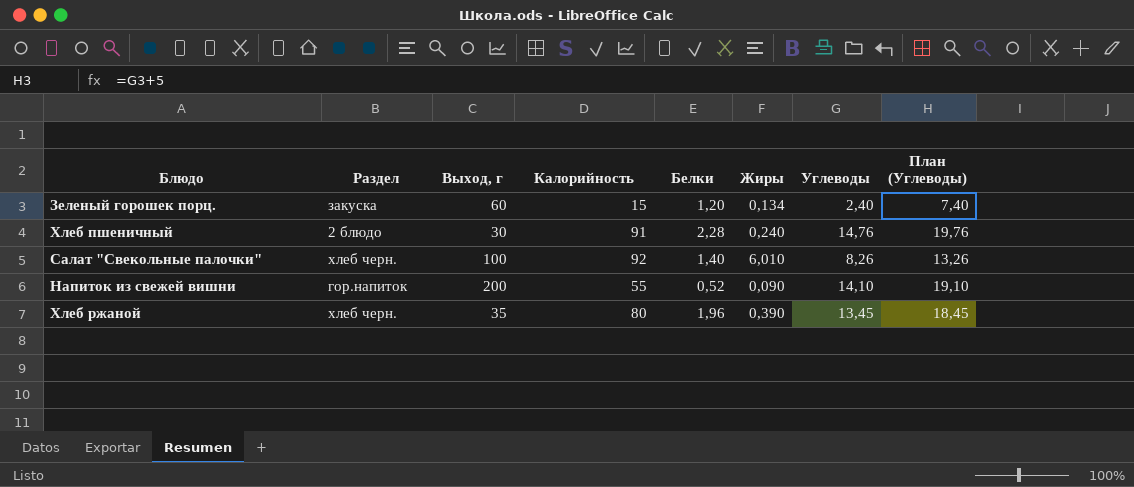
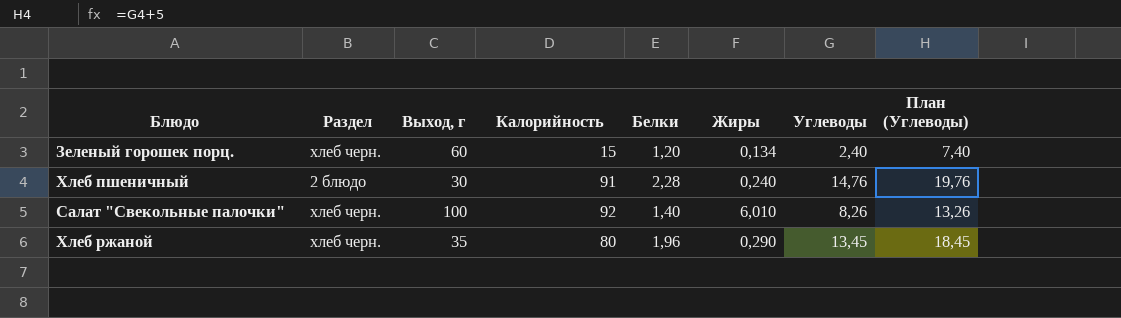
row Напиток из свежей вишни: гор.напиток | 200 | 55 | 0,52 | 0,090 | 14,10 | 19,10 -> none
Зеленый горошек порц. | Раздел: закуска -> хлеб черн.
Хлеб ржаной | Жиры: 0,390 -> 0,290

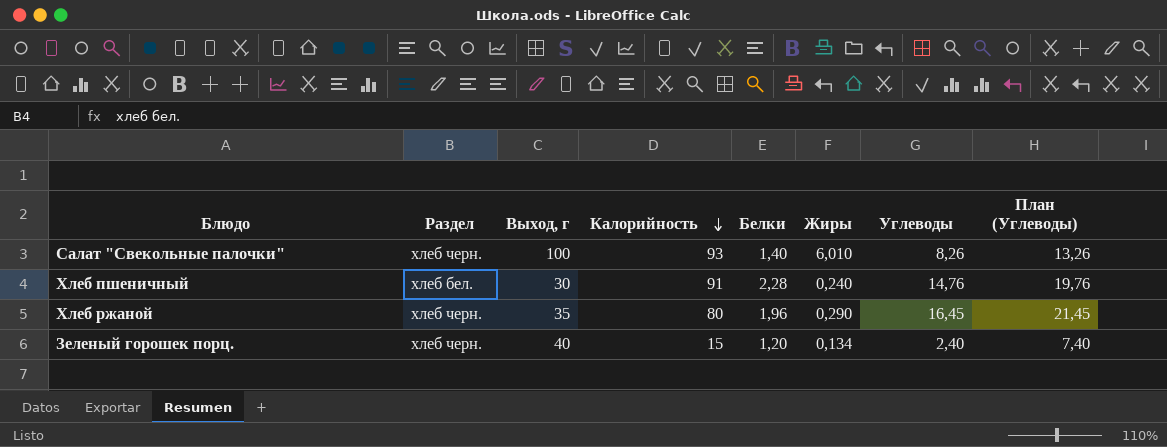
row order: none -> Калорийность descending
Салат "Свекольные палочки" | Калорийность: 92 -> 93
Хлеб пшеничный | Раздел: 2 блюдо -> хлеб бел.
Хлеб ржаной | Углеводы: 13,45 -> 16,45
Хлеб ржаной | План (Углеводы): 18,45 -> 21,45
Зеленый горошек порц. | Выход, г: 60 -> 40

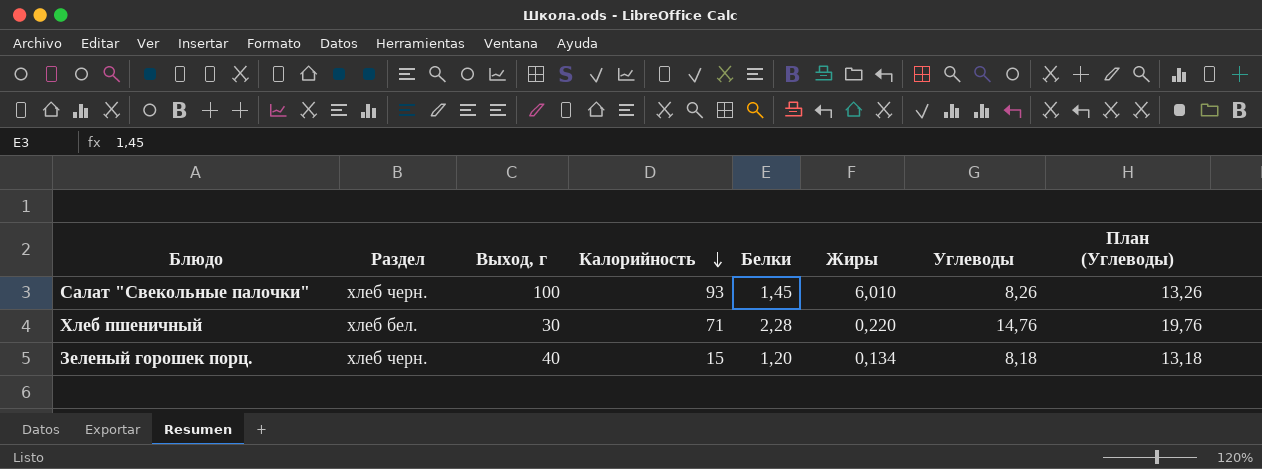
row Хлеб ржаной: хлеб черн. | 35 | 80 | 1,96 | 0,290 | 16,45 | 21,45 -> none
Салат "Свекольные палочки" | Белки: 1,40 -> 1,45
Хлеб пшеничный | Калорийность: 91 -> 71
Хлеб пшеничный | Жиры: 0,240 -> 0,220
Зеленый горошек порц. | Углеводы: 2,40 -> 8,18
Зеленый горошек порц. | План (Углеводы): 7,40 -> 13,18

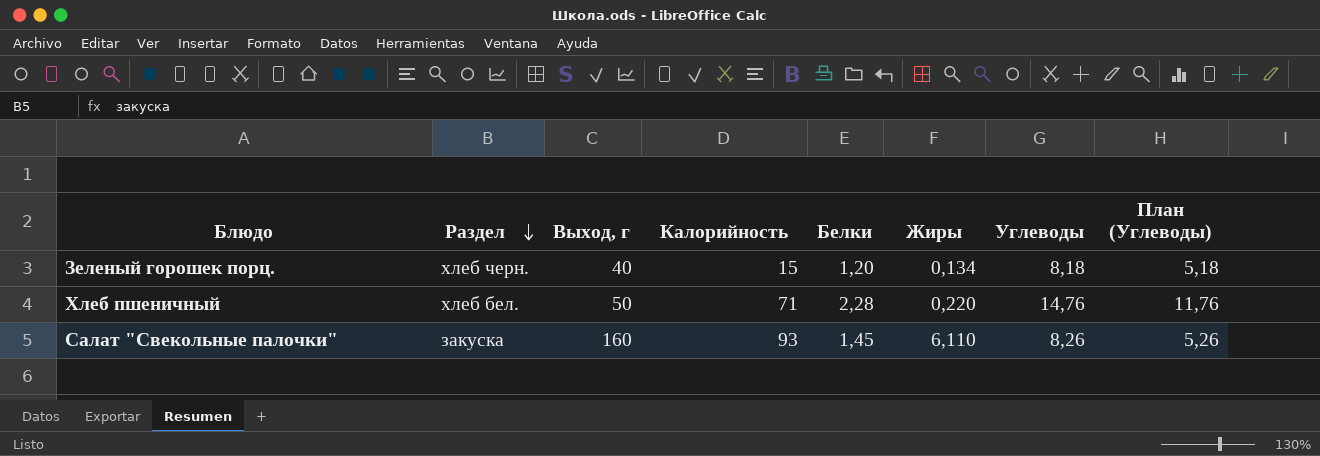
row order: Калорийность descending -> Раздел descending
column План (Углеводы) | formula: [Углеводы] + 5 -> [Углеводы] - 3
Хлеб пшеничный | Выход, г: 30 -> 50
Салат "Свекольные палочки" | Раздел: хлеб черн. -> закуска
Салат "Свекольные палочки" | Выход, г: 100 -> 160
Салат "Свекольные палочки" | Жиры: 6,010 -> 6,110

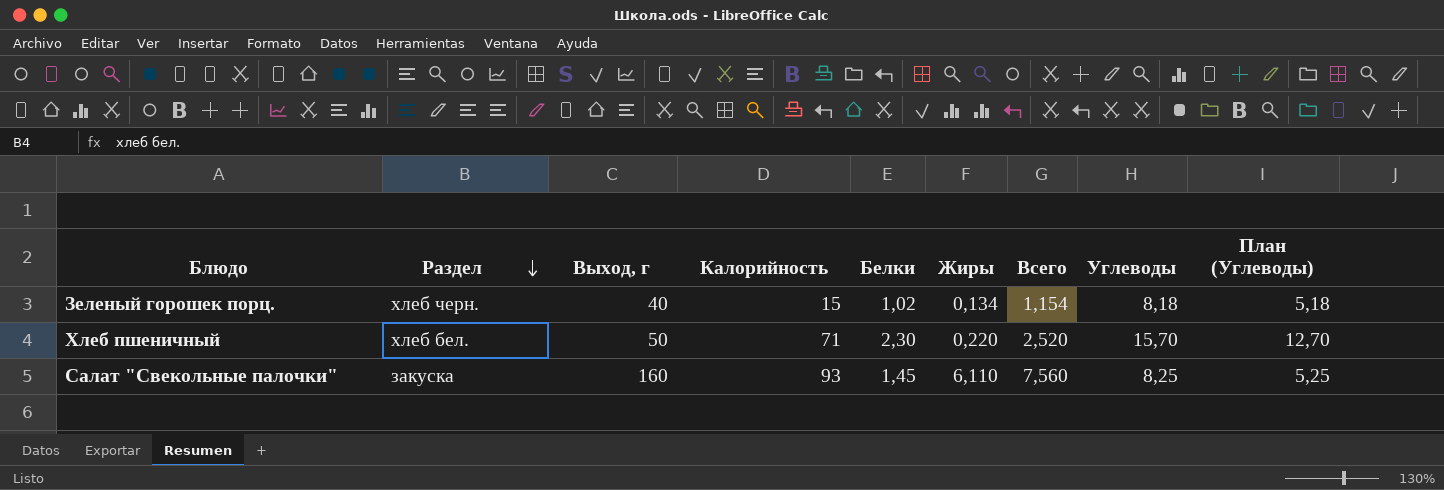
column Всего | formula: none -> [Белки] + [Жиры]
Зеленый горошек порц. | Белки: 1,20 -> 1,02
Хлеб пшеничный | Белки: 2,28 -> 2,30
Хлеб пшеничный | Углеводы: 14,76 -> 15,70
Хлеб пшеничный | План (Углеводы): 11,76 -> 12,70
Салат "Свекольные палочки" | Углеводы: 8,26 -> 8,25
Салат "Свекольные палочки" | План (Углеводы): 5,26 -> 5,25

